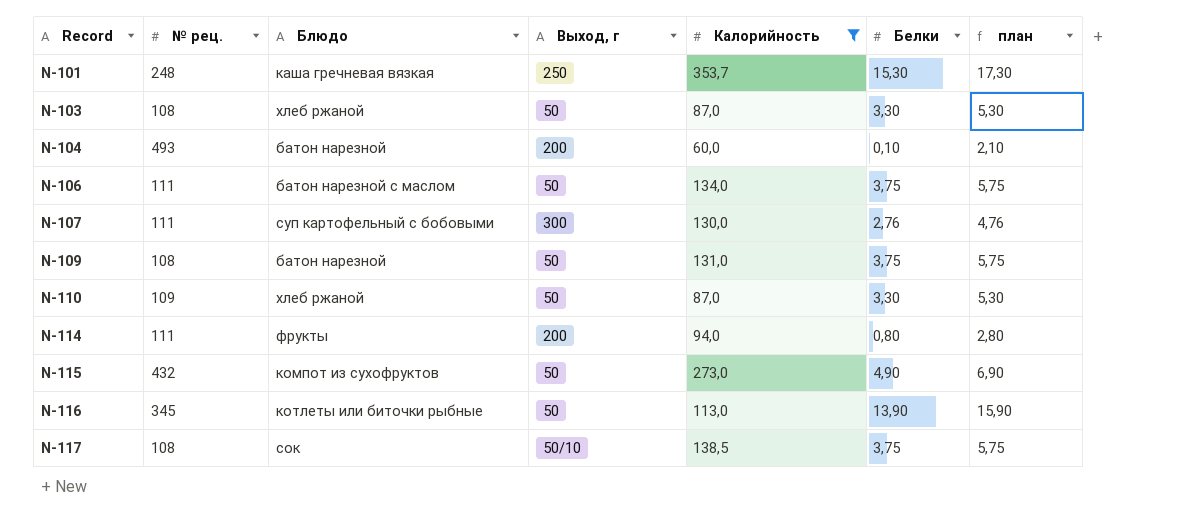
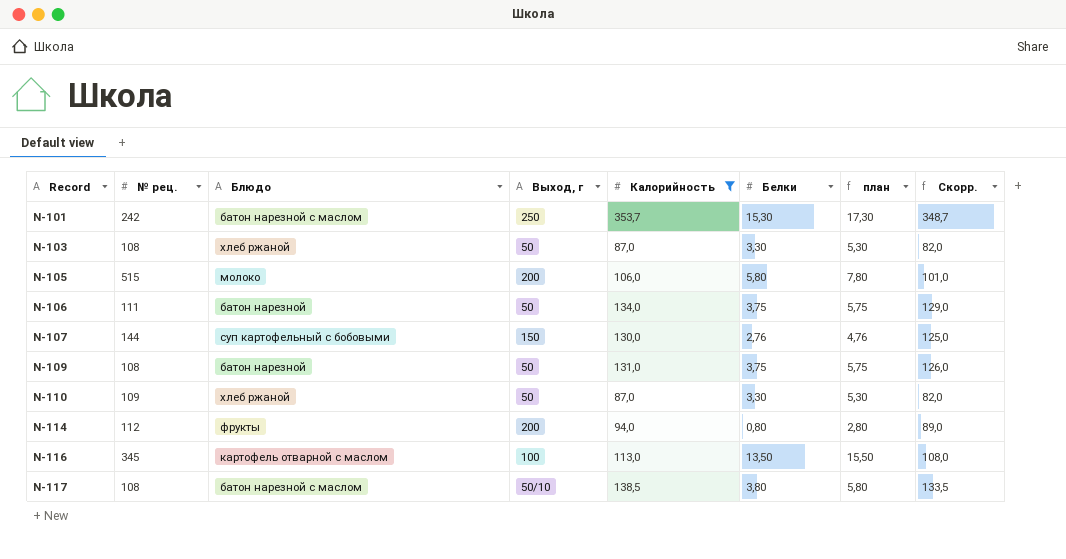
column Скорр. | formula: none -> [Калорийность] - 5
row N-104: 493 | батон нарезной | 200 | 60,0 | 0,10 | 2,10 -> none
row N-115: 432 | компот из сухофруктов | 50 | 273,0 | 4,90 | 6,90 -> none
N-101 | № рец.: 248 -> 242
N-101 | Блюдо: каша гречневая вязкая -> батон нарезной с маслом
row N-105: none -> 515 | молоко | 200 | 106,0 | 5,80 | 7,80 | 101,0
N-106 | Блюдо: батон нарезной с маслом -> батон нарезной
N-107 | № рец.: 111 -> 144
N-107 | Выход, г: 300 -> 150
N-114 | № рец.: 111 -> 112
N-116 | Блюдо: котлеты или биточки рыбные -> картофель отварной с маслом
N-116 | Выход, г: 50 -> 100
N-116 | Белки: 13,90 -> 13,50
N-116 | план: 15,90 -> 15,50
N-117 | Блюдо: сок -> батон нарезной с маслом
N-117 | Белки: 3,75 -> 3,80
N-117 | план: 5,75 -> 5,80

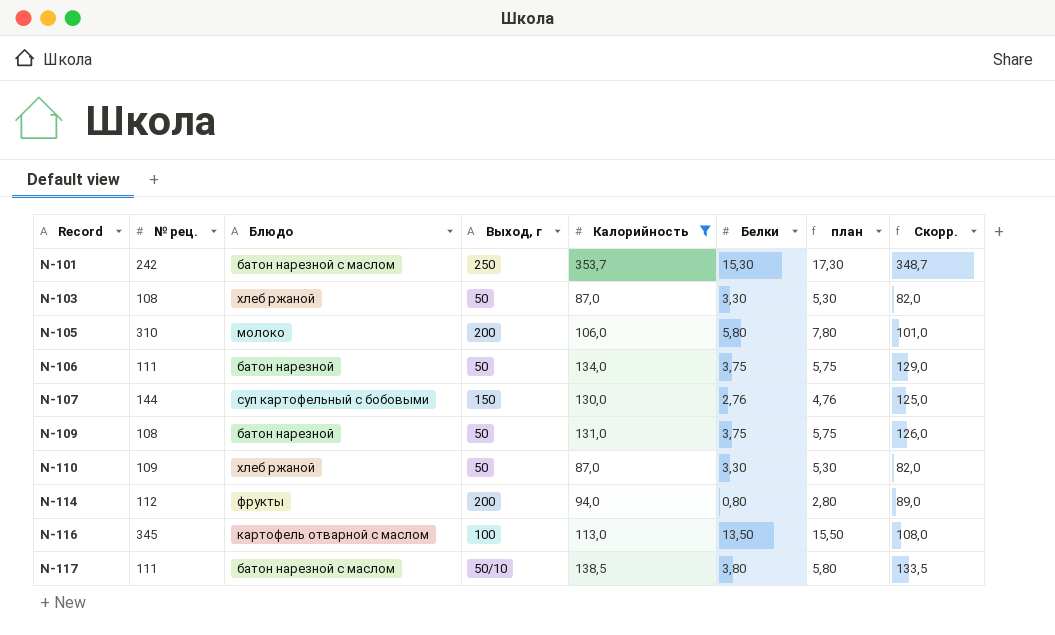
N-105 | № рец.: 515 -> 310
N-117 | № рец.: 108 -> 111

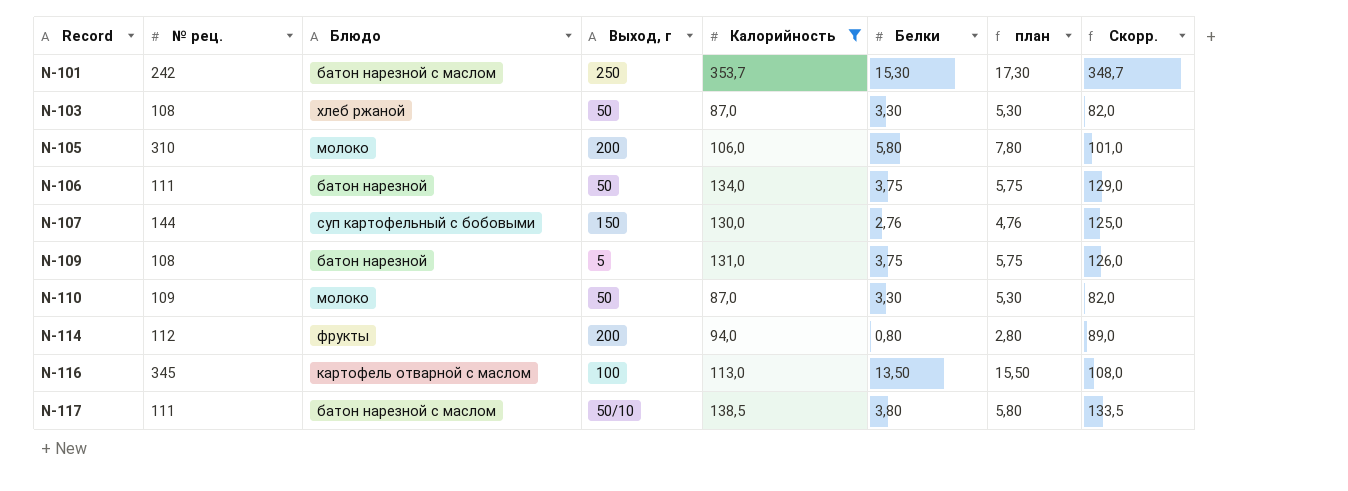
N-109 | Выход, г: 50 -> 5
N-110 | Блюдо: хлеб ржаной -> молоко

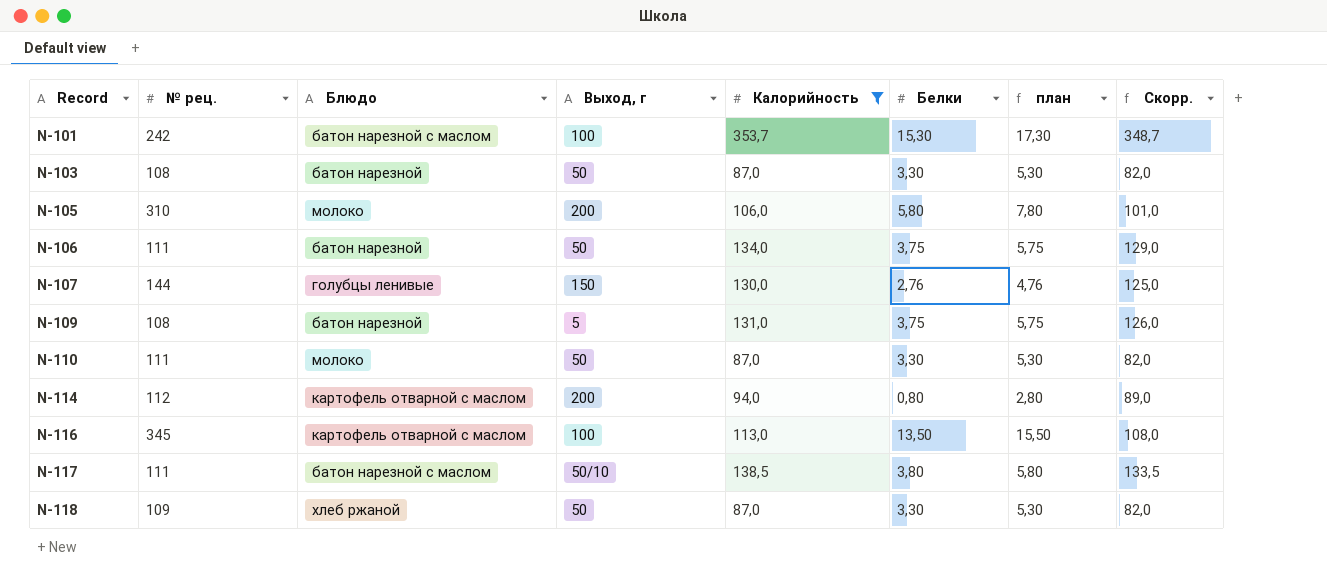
N-101 | Выход, г: 250 -> 100
N-103 | Блюдо: хлеб ржаной -> батон нарезной
N-107 | Блюдо: суп картофельный с бобовыми -> голубцы ленивые
N-110 | № рец.: 109 -> 111
N-114 | Блюдо: фрукты -> картофель отварной с маслом
row N-118: none -> 109 | хлеб ржаной | 50 | 87,0 | 3,30 | 5,30 | 82,0

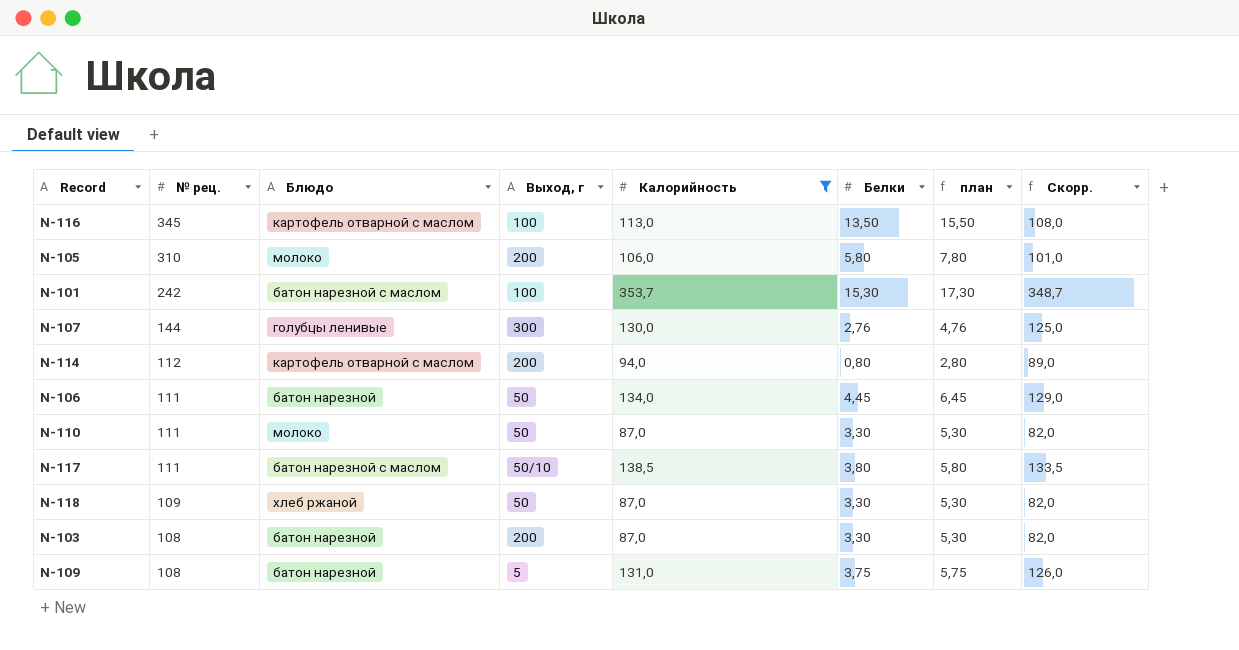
row order: Record ascending -> № рец. descending
N-107 | Выход, г: 150 -> 300
N-106 | Белки: 3,75 -> 4,45
N-106 | план: 5,75 -> 6,45
N-103 | Выход, г: 50 -> 200

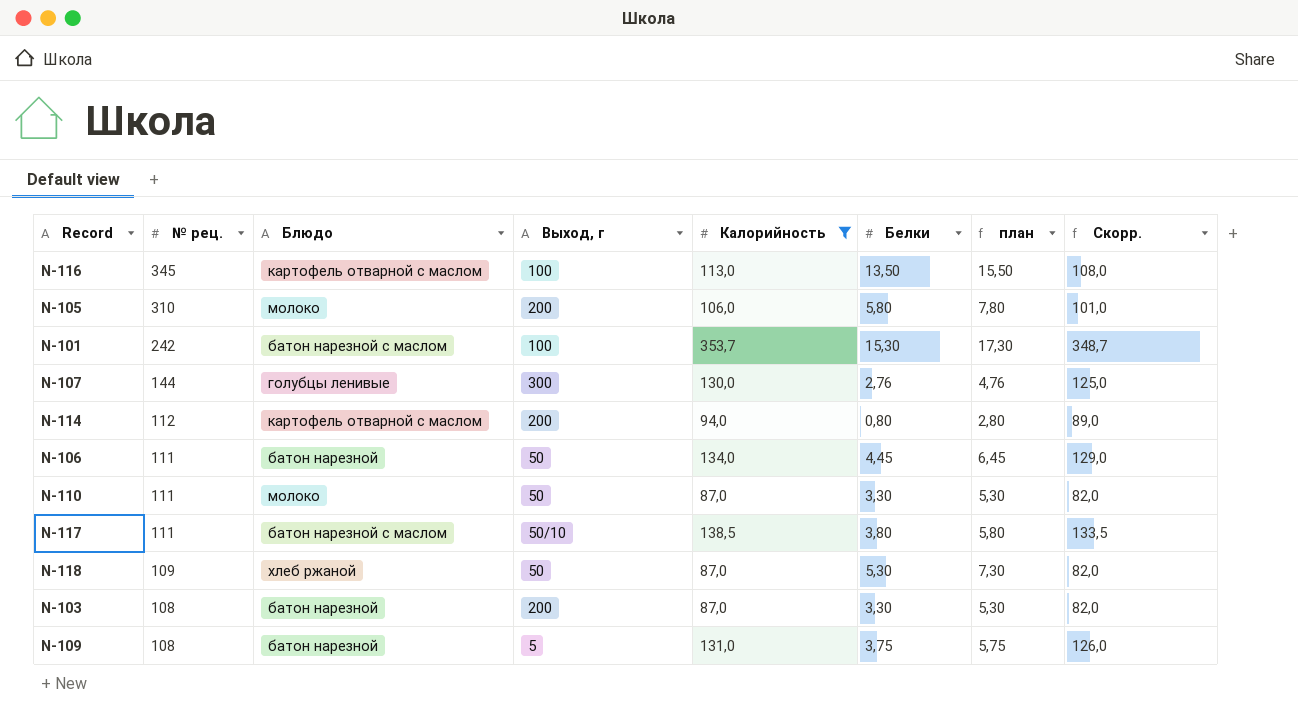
N-118 | Белки: 3,30 -> 5,30
N-118 | план: 5,30 -> 7,30

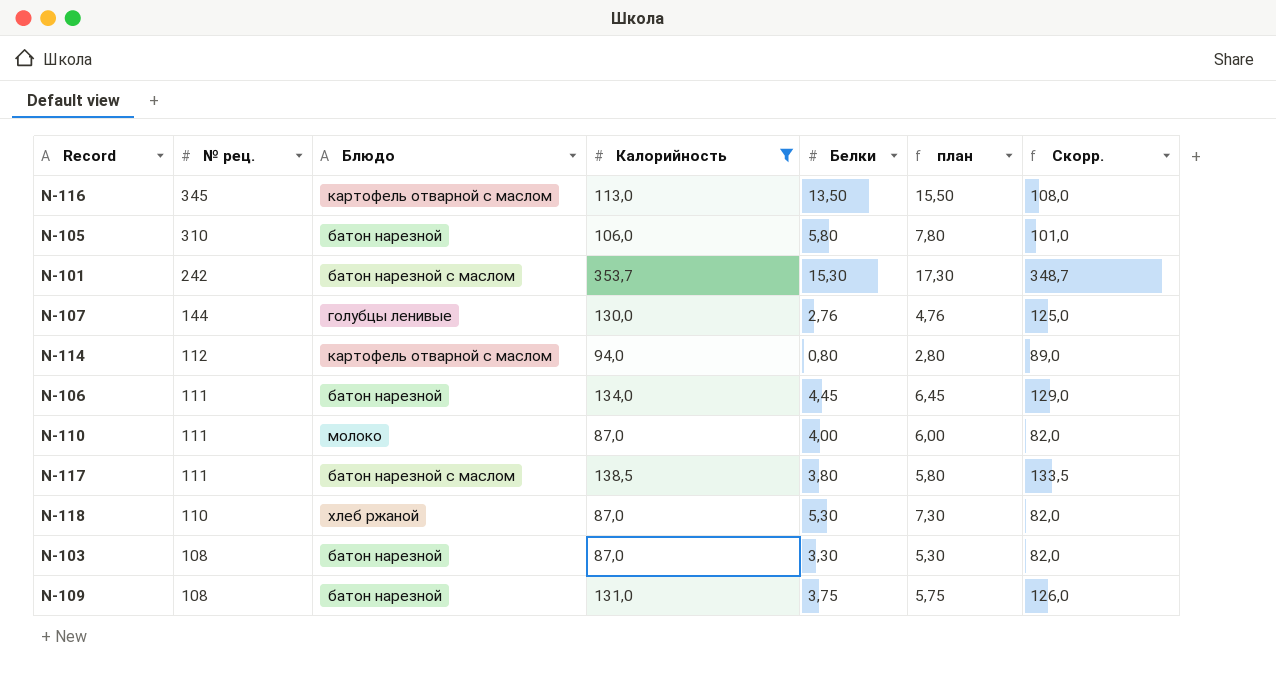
column Выход, г | position: 4 -> none
N-105 | Блюдо: молоко -> батон нарезной
N-110 | Белки: 3,30 -> 4,00
N-110 | план: 5,30 -> 6,00
N-118 | № рец.: 109 -> 110

